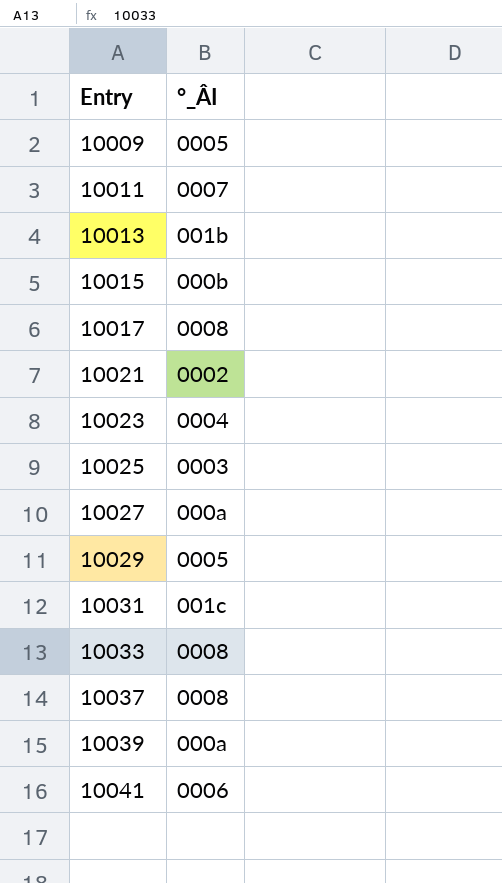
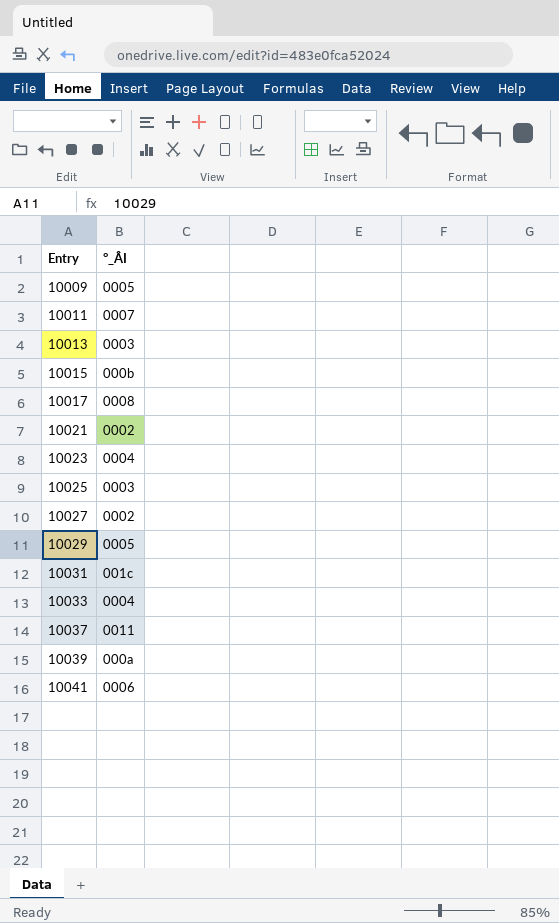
10013 | °_ÂI: 001b -> 0003
10027 | °_ÂI: 000a -> 0002
10033 | °_ÂI: 0008 -> 0004
10037 | °_ÂI: 0008 -> 0011

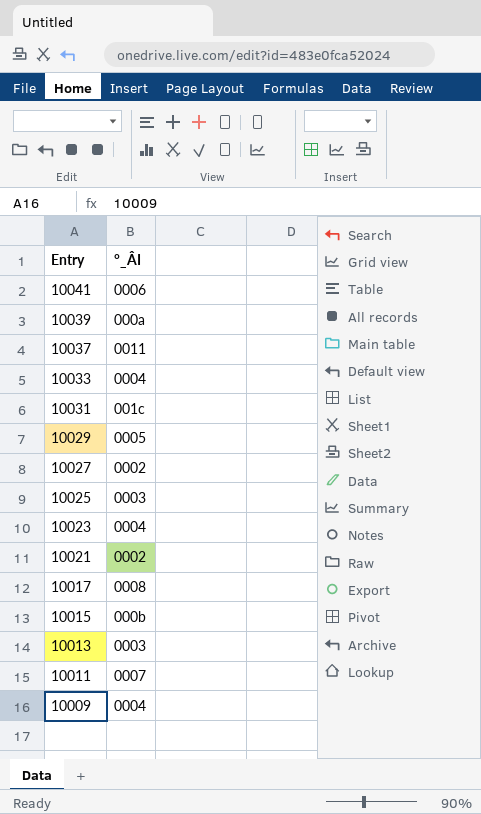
row order: Entry ascending -> Entry descending
10009 | °_ÂI: 0005 -> 0004

